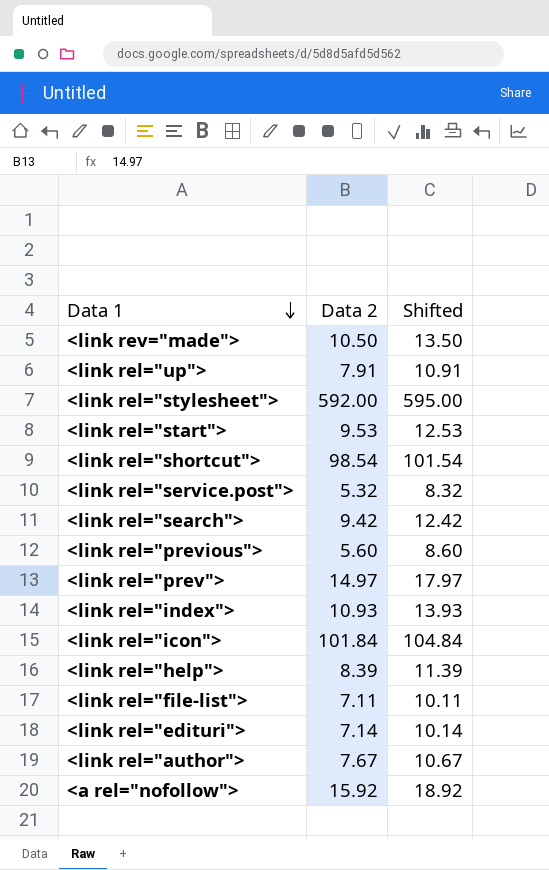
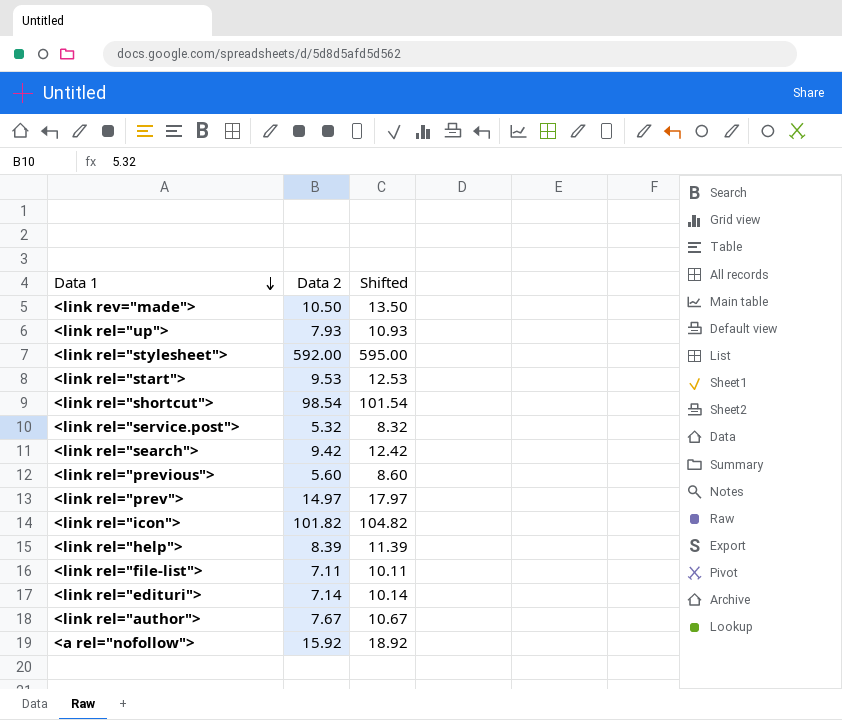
row <link rel="index">: 10.93 | 13.93 -> none
<link rel="up"> | Data 2: 7.91 -> 7.93
<link rel="up"> | Shifted: 10.91 -> 10.93
<link rel="icon"> | Data 2: 101.84 -> 101.82
<link rel="icon"> | Shifted: 104.84 -> 104.82

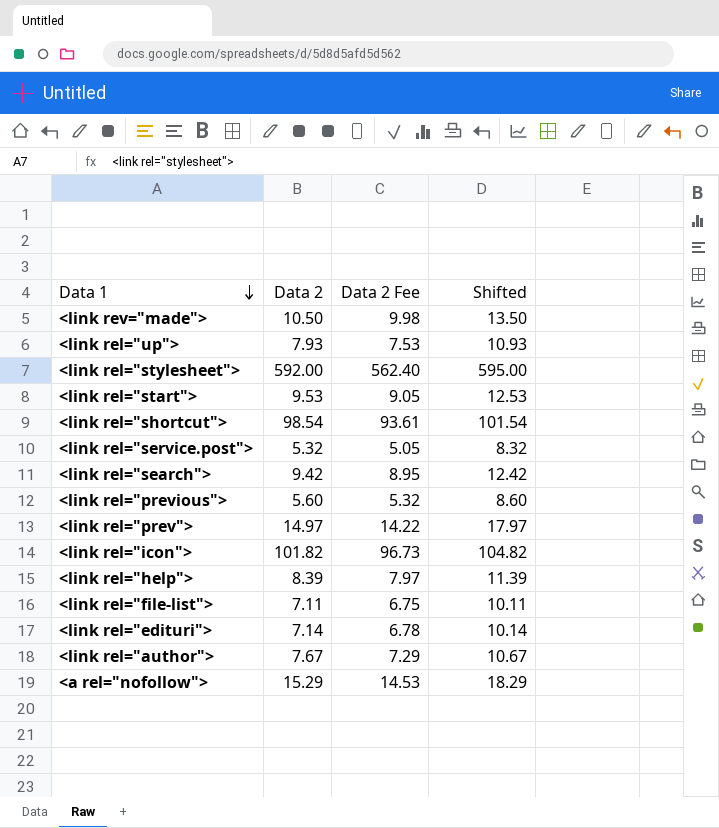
column Data 2 Fee | formula: none -> [Data 2] * 0.95
<a rel="nofollow"> | Data 2: 15.92 -> 15.29
<a rel="nofollow"> | Shifted: 18.92 -> 18.29

